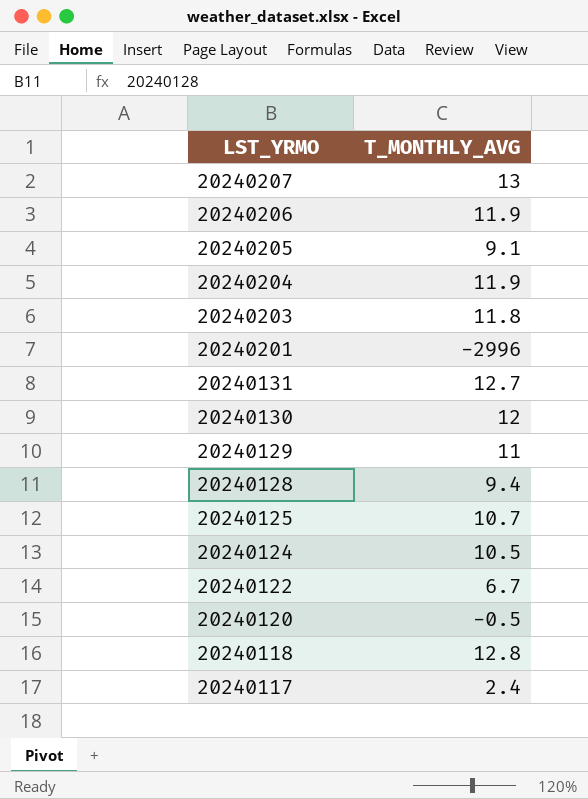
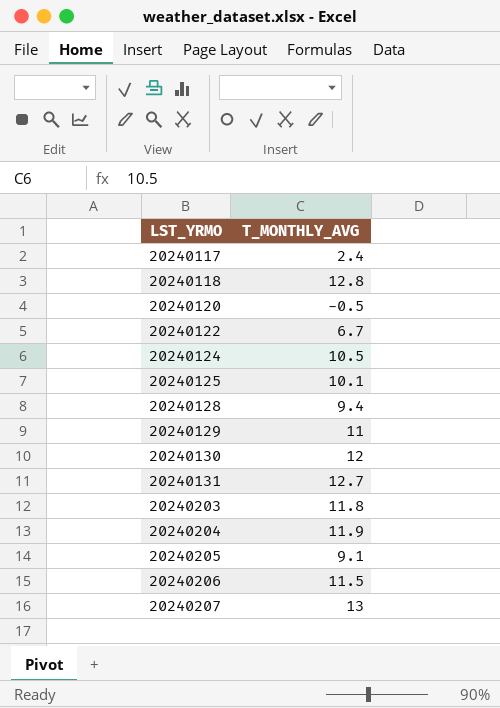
row order: LST_YRMO descending -> LST_YRMO ascending
row 20240201: -2996 -> none
20240125 | T_MONTHLY_AVG: 10.7 -> 10.1
20240206 | T_MONTHLY_AVG: 11.9 -> 11.5

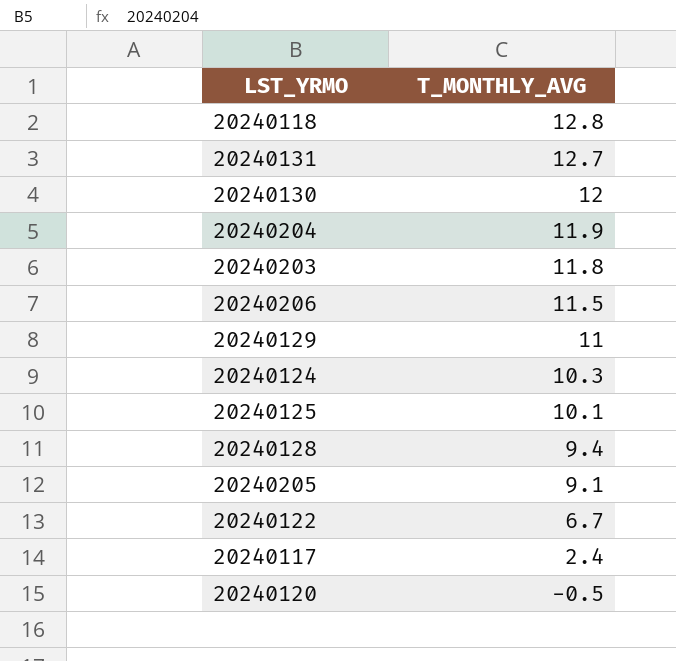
row order: LST_YRMO ascending -> T_MONTHLY_AVG descending
row 20240207: 13 -> none
20240124 | T_MONTHLY_AVG: 10.5 -> 10.3

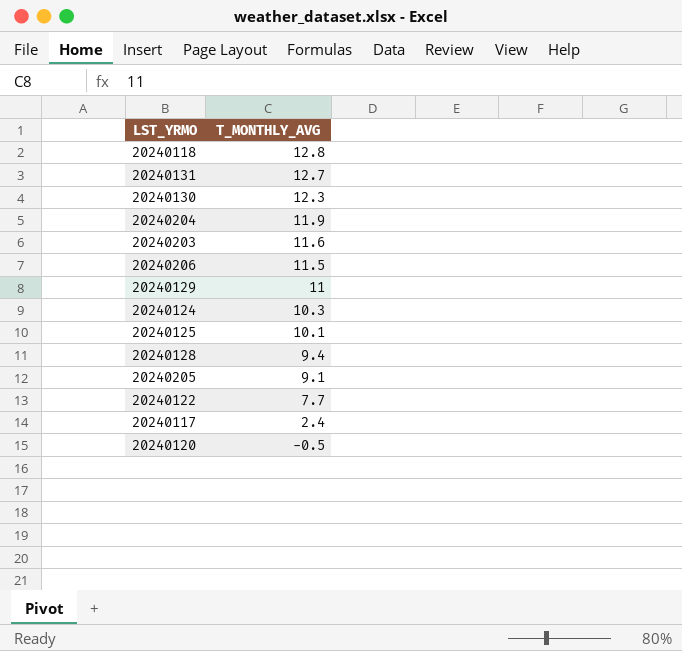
20240130 | T_MONTHLY_AVG: 12 -> 12.3
20240203 | T_MONTHLY_AVG: 11.8 -> 11.6
20240122 | T_MONTHLY_AVG: 6.7 -> 7.7

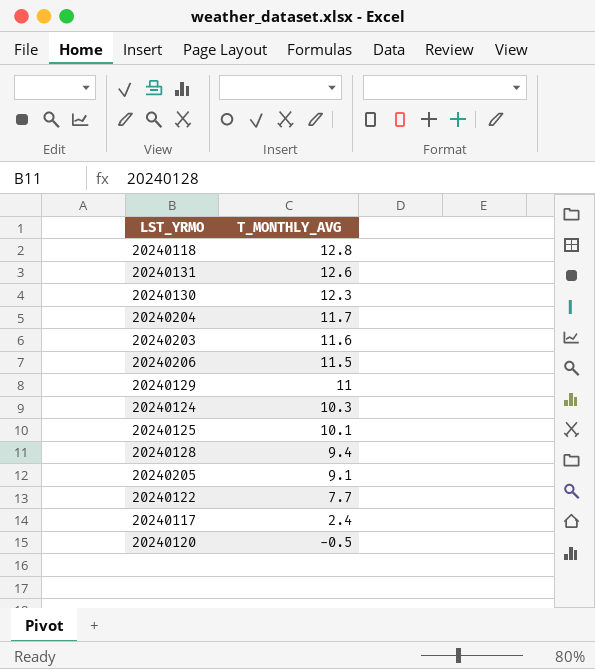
20240131 | T_MONTHLY_AVG: 12.7 -> 12.6
20240204 | T_MONTHLY_AVG: 11.9 -> 11.7

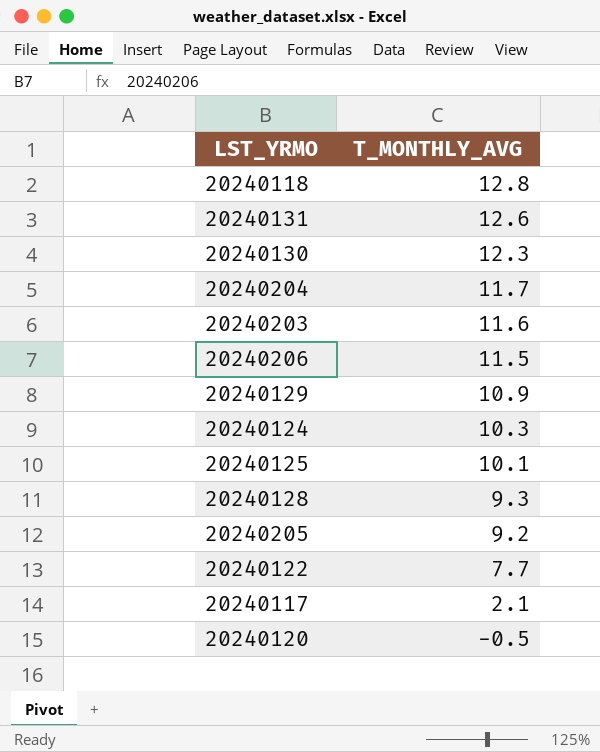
20240129 | T_MONTHLY_AVG: 11 -> 10.9
20240128 | T_MONTHLY_AVG: 9.4 -> 9.3
20240205 | T_MONTHLY_AVG: 9.1 -> 9.2
20240117 | T_MONTHLY_AVG: 2.4 -> 2.1

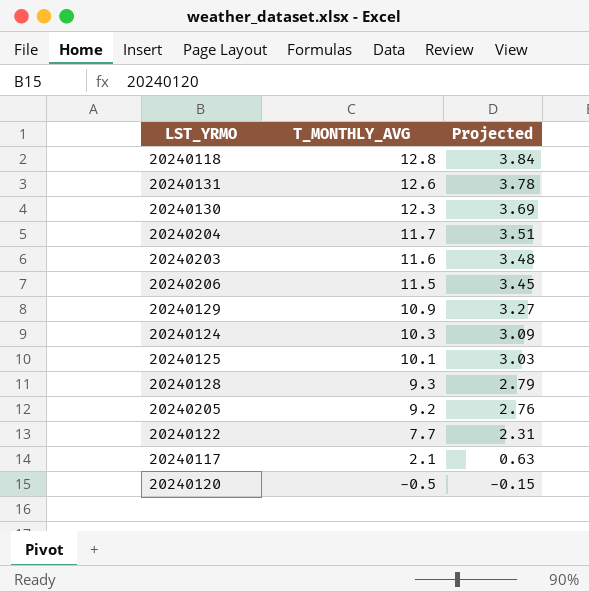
column Projected | formula: none -> [T_MONTHLY_AVG] * 0.3

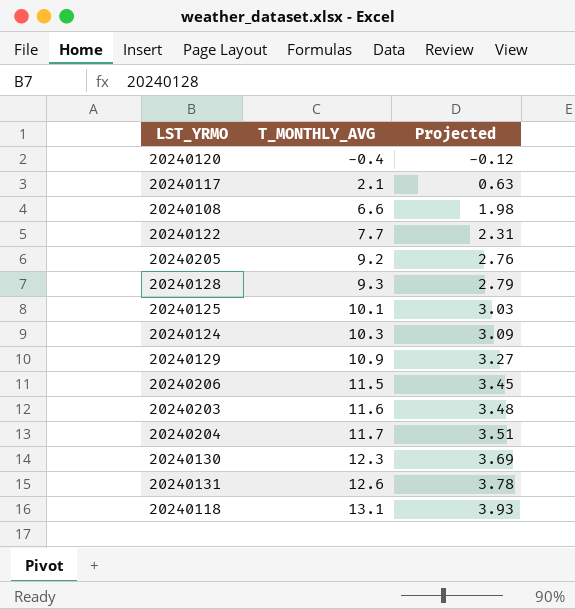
row order: T_MONTHLY_AVG descending -> T_MONTHLY_AVG ascending
20240120 | T_MONTHLY_AVG: -0.5 -> -0.4
20240120 | Projected: -0.15 -> -0.12
row 20240108: none -> 6.6 | 1.98
20240118 | T_MONTHLY_AVG: 12.8 -> 13.1
20240118 | Projected: 3.84 -> 3.93

